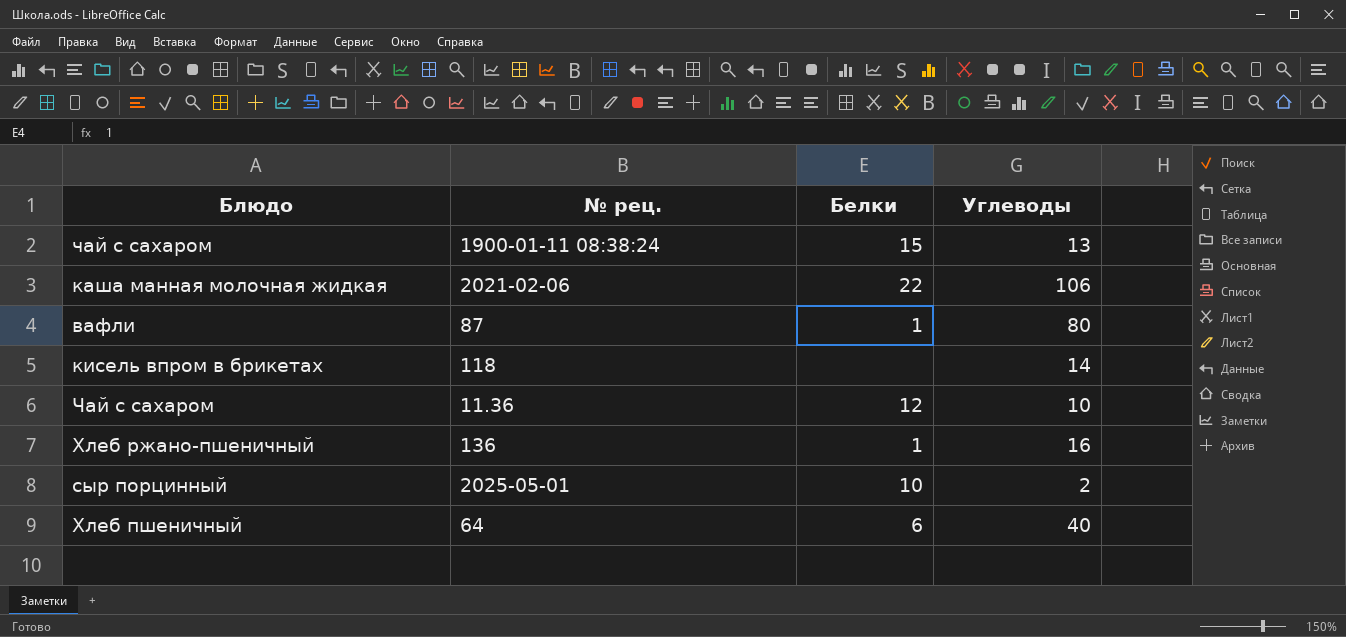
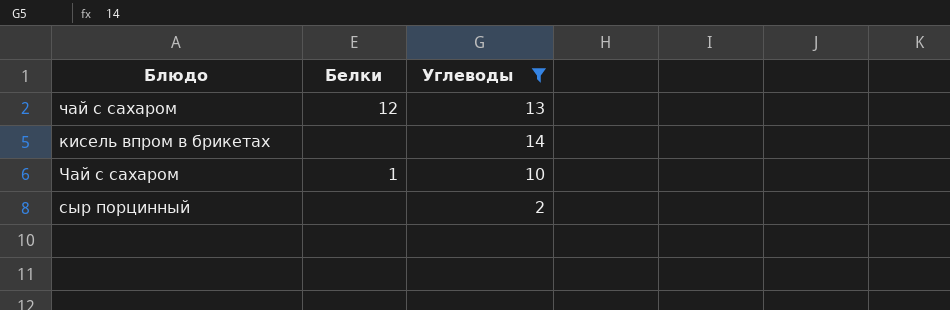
filter: none -> Углеводы <= 14
column № рец. | position: 2 -> none
чай с сахаром | Белки: 15 -> 12
Чай с сахаром | Белки: 12 -> 1
сыр порцинный | Белки: 10 -> none

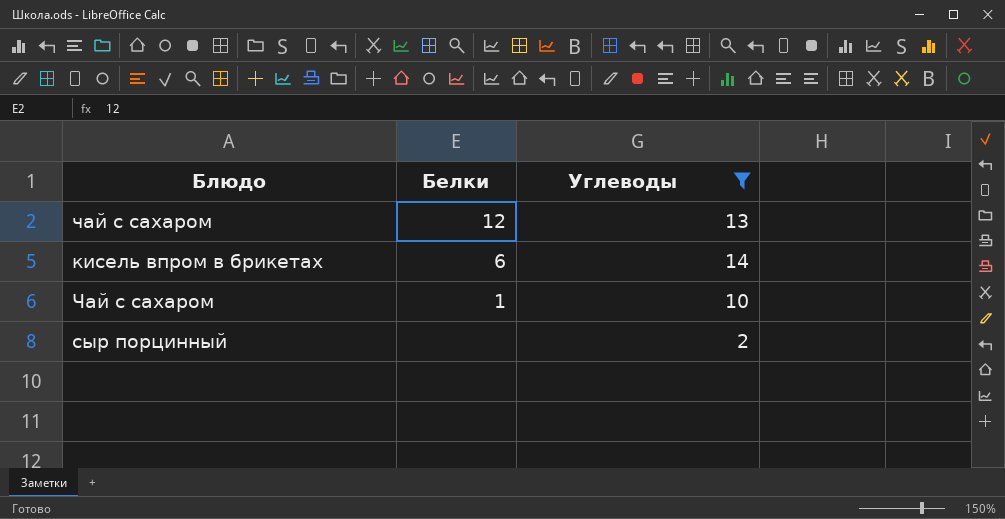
кисель впром в брикетах | Белки: none -> 6

